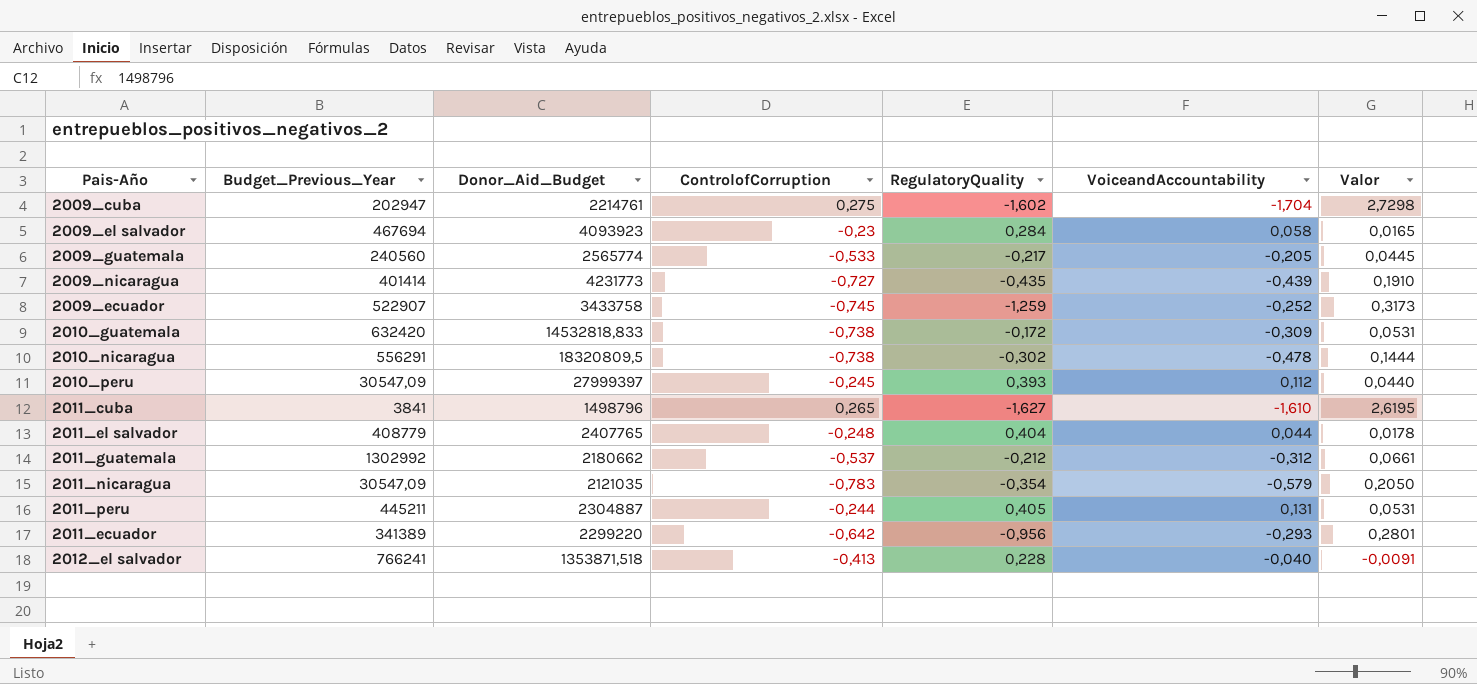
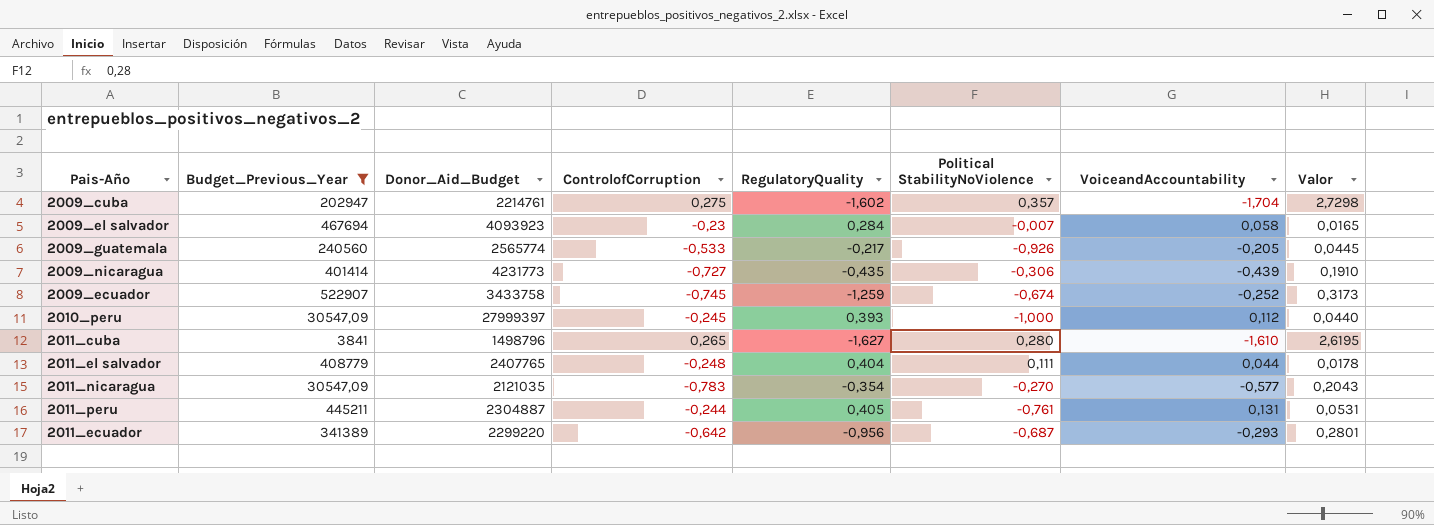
filter: none -> Budget_Previous_Year <= 522907
column Political StabilityNoViolence | position: none -> 6
2011_nicaragua | VoiceandAccountability: -0,579 -> -0,577
2011_nicaragua | Valor: 0,2050 -> 0,2043

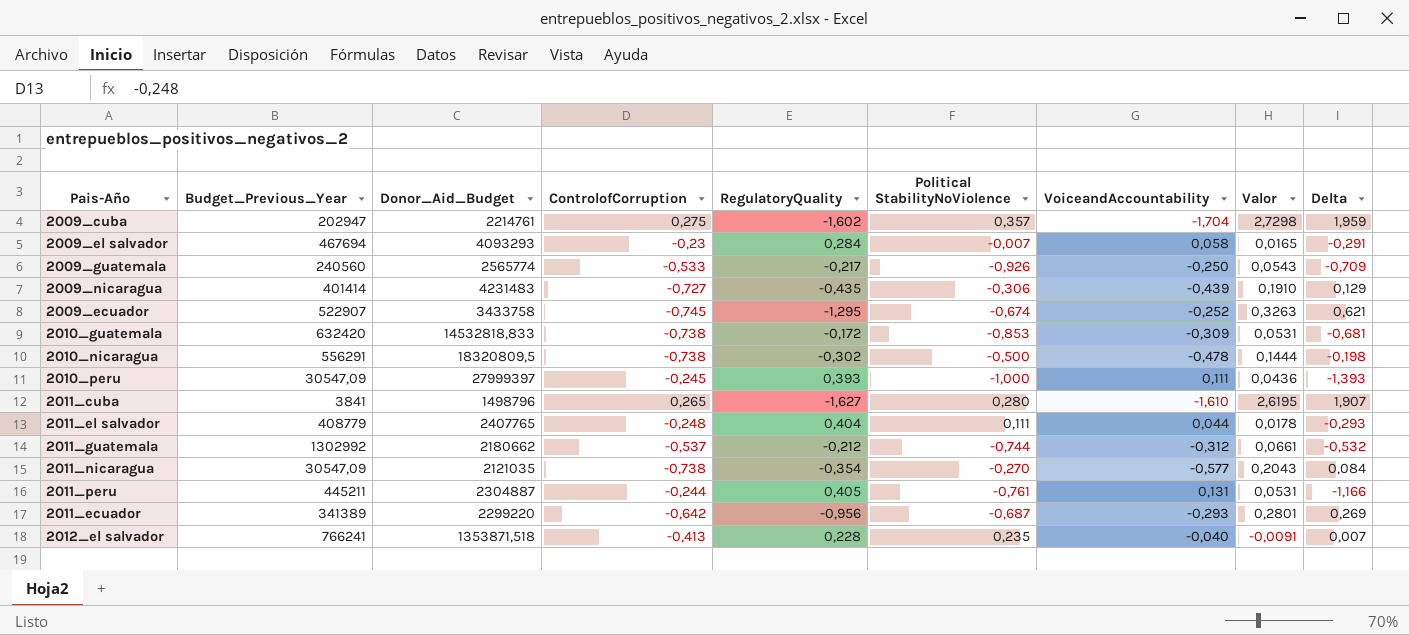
filter: Budget_Previous_Year <= 522907 -> none
column Delta | formula: none -> [Political StabilityNoViolence] - [RegulatoryQuality]
2009_el salvador | Donor_Aid_Budget: 4093923 -> 4093293
2009_guatemala | VoiceandAccountability: -0,205 -> -0,250
2009_guatemala | Valor: 0,0445 -> 0,0543
2009_nicaragua | Donor_Aid_Budget: 4231773 -> 4231483
2009_ecuador | RegulatoryQuality: -1,259 -> -1,295
2009_ecuador | Valor: 0,3173 -> 0,3263
2010_peru | VoiceandAccountability: 0,112 -> 0,111
2010_peru | Valor: 0,0440 -> 0,0436
2011_nicaragua | ControlofCorruption: -0,783 -> -0,738

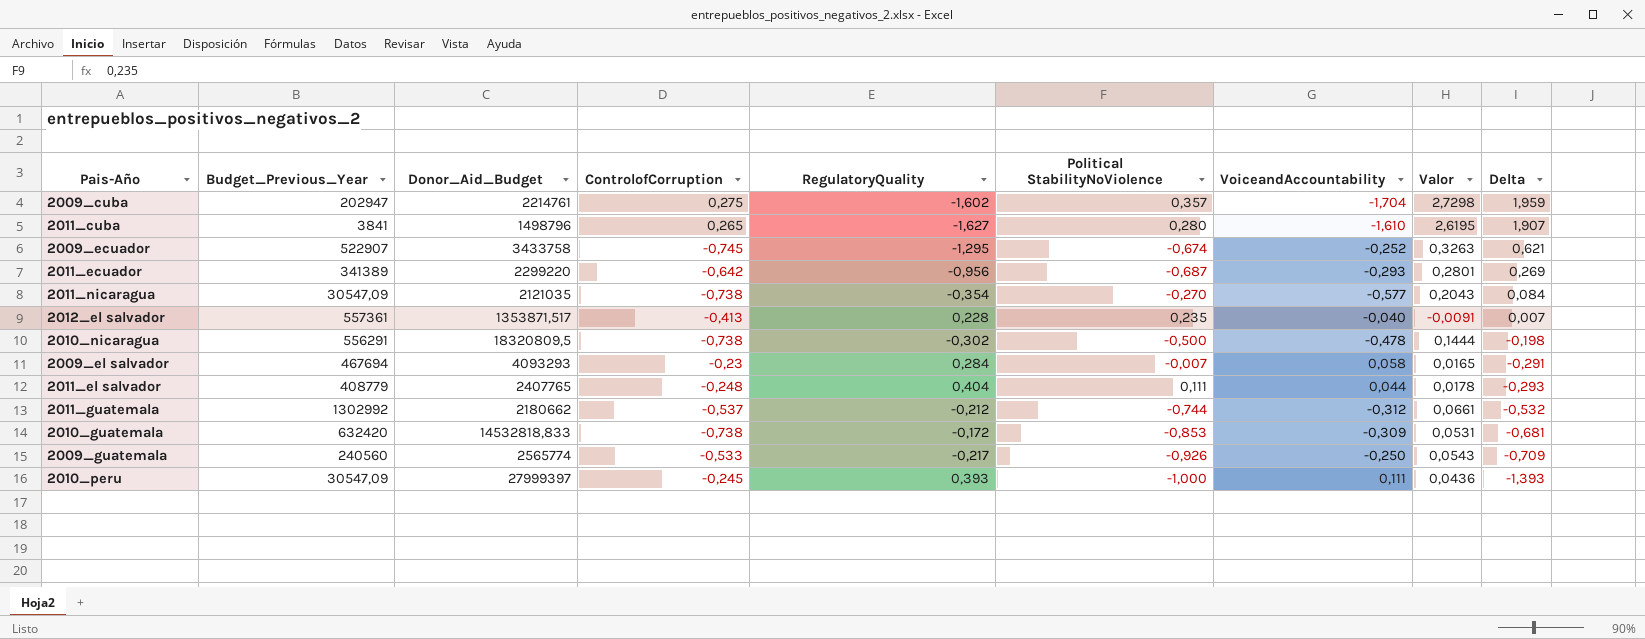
row order: none -> Delta descending
row 2009_nicaragua: 401414 | 4231483 | -0,727 | -0,435 | -0,306 | -0,439 | 0,1910 | 0,129 -> none
row 2011_peru: 445211 | 2304887 | -0,244 | 0,405 | -0,761 | 0,131 | 0,0531 | -1,166 -> none
2012_el salvador | Budget_Previous_Year: 766241 -> 557361
2012_el salvador | Donor_Aid_Budget: 1353871,518 -> 1353871,517

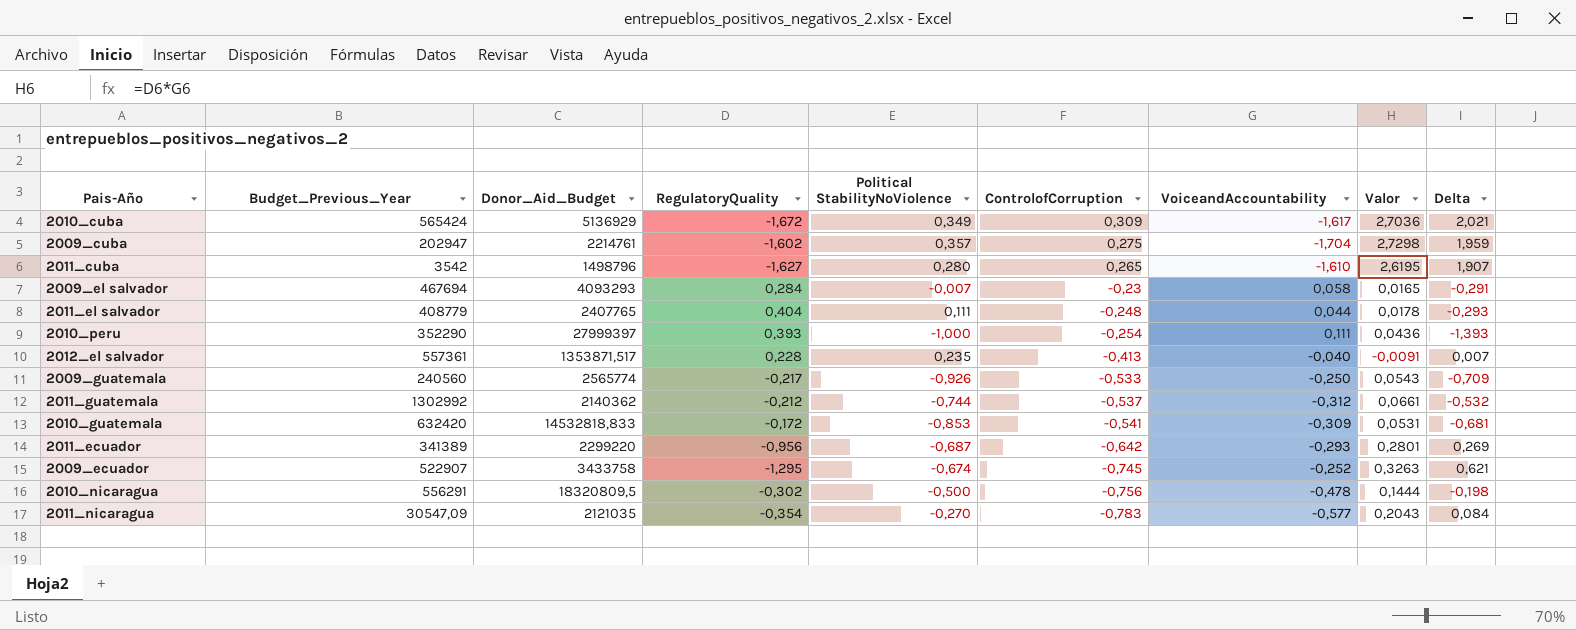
row order: Delta descending -> ControlofCorruption descending
column ControlofCorruption | position: 4 -> 6
row 2010_cuba: none -> 565424 | 5136929 | -1,672 | 0,349 | 0,309 | -1,617 | 2,7036 | 2,021
2011_cuba | Budget_Previous_Year: 3841 -> 3542
2010_peru | Budget_Previous_Year: 30547,09 -> 352290
2010_peru | ControlofCorruption: -0,245 -> -0,254
2011_guatemala | Donor_Aid_Budget: 2180662 -> 2140362
2010_guatemala | ControlofCorruption: -0,738 -> -0,541
2010_nicaragua | ControlofCorruption: -0,738 -> -0,756
2011_nicaragua | ControlofCorruption: -0,738 -> -0,783

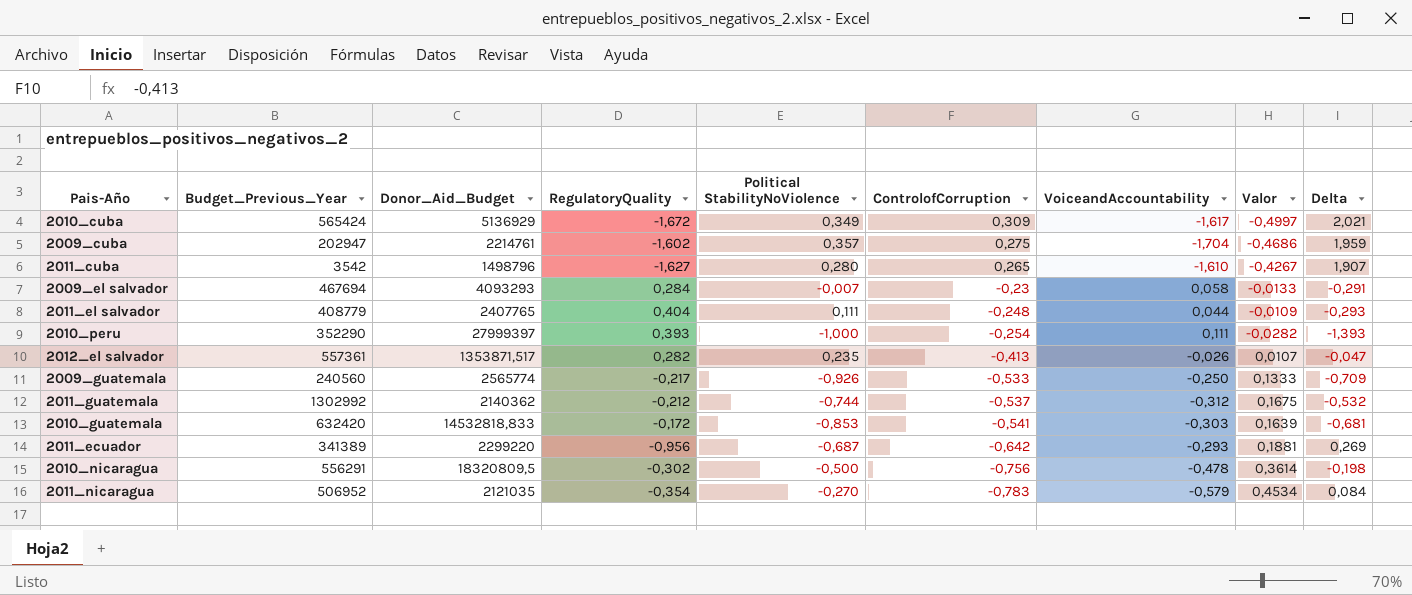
column Valor | formula: [RegulatoryQuality] * [VoiceandAccountability] -> [ControlofCorruption] * [VoiceandAccountability]
row 2009_ecuador: 522907 | 3433758 | -1,295 | -0,674 | -0,745 | -0,252 | 0,3263 | 0,621 -> none
2012_el salvador | RegulatoryQuality: 0,228 -> 0,282
2012_el salvador | VoiceandAccountability: -0,040 -> -0,026
2012_el salvador | Delta: 0,007 -> -0,047
2010_guatemala | VoiceandAccountability: -0,309 -> -0,303
2011_nicaragua | Budget_Previous_Year: 30547,09 -> 506952
2011_nicaragua | VoiceandAccountability: -0,577 -> -0,579

